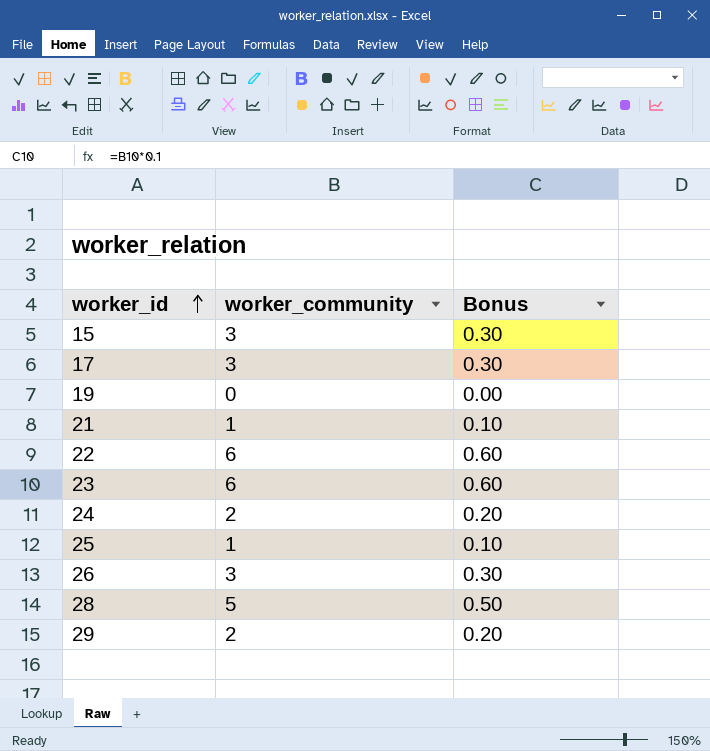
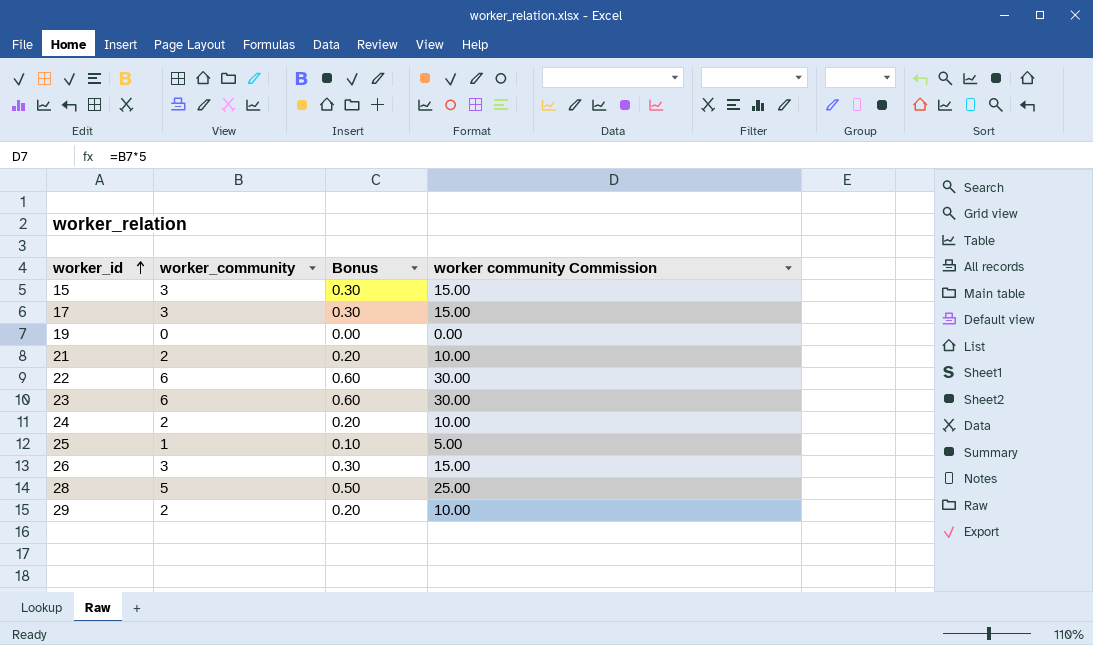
column worker community Commission | formula: none -> [worker_community] * 5
21 | worker_community: 1 -> 2
21 | Bonus: 0.10 -> 0.20

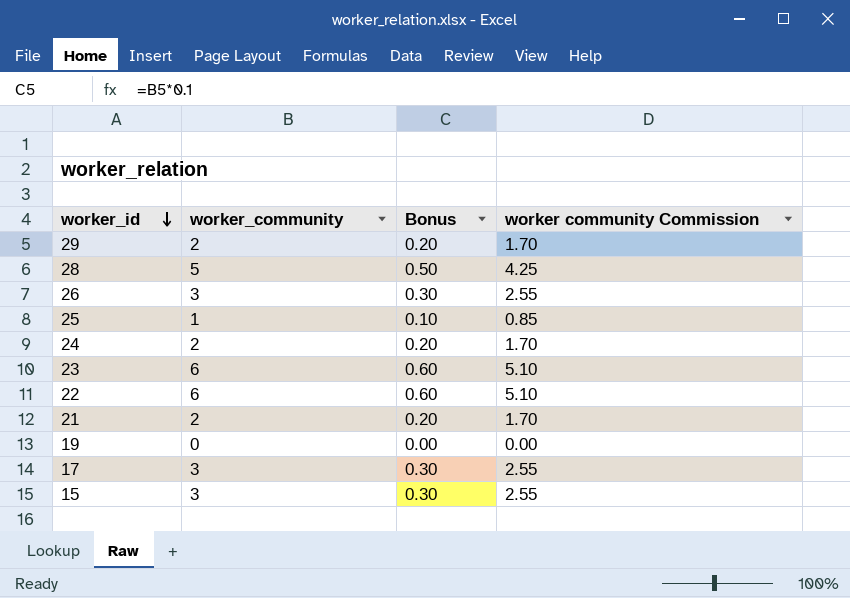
row order: worker_id ascending -> worker_id descending
column worker community Commission | formula: [worker_community] * 5 -> [worker_community] * 0.85

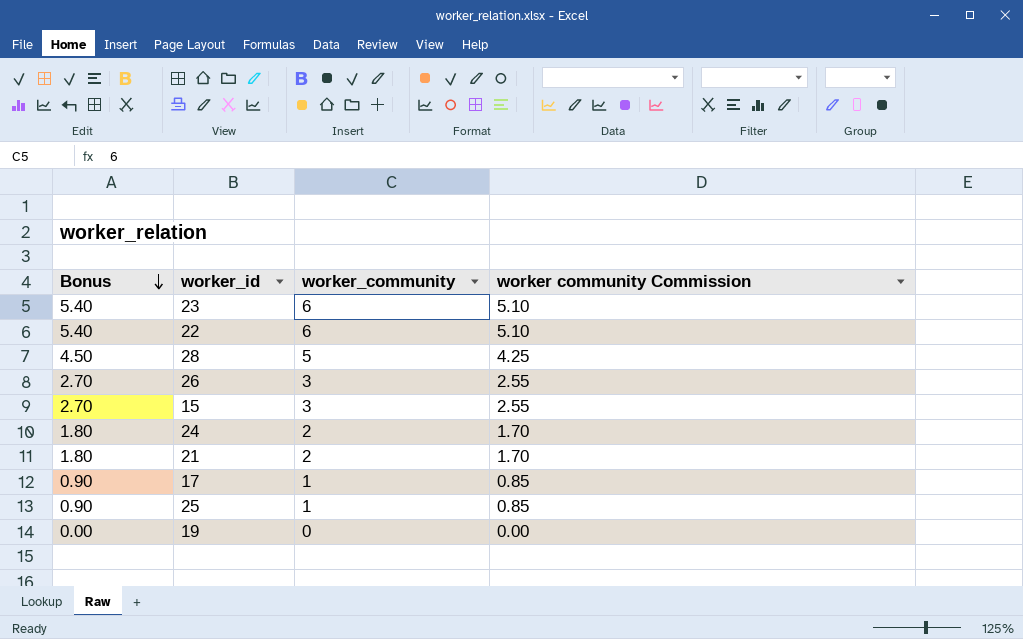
row order: worker_id descending -> Bonus descending
column Bonus | formula: [worker_community] * 0.1 -> [worker_community] * 0.9
column Bonus | position: 3 -> 1
row 29: 2 | 0.20 | 1.70 -> none
17 | worker_community: 3 -> 1
17 | worker community Commission: 2.55 -> 0.85

